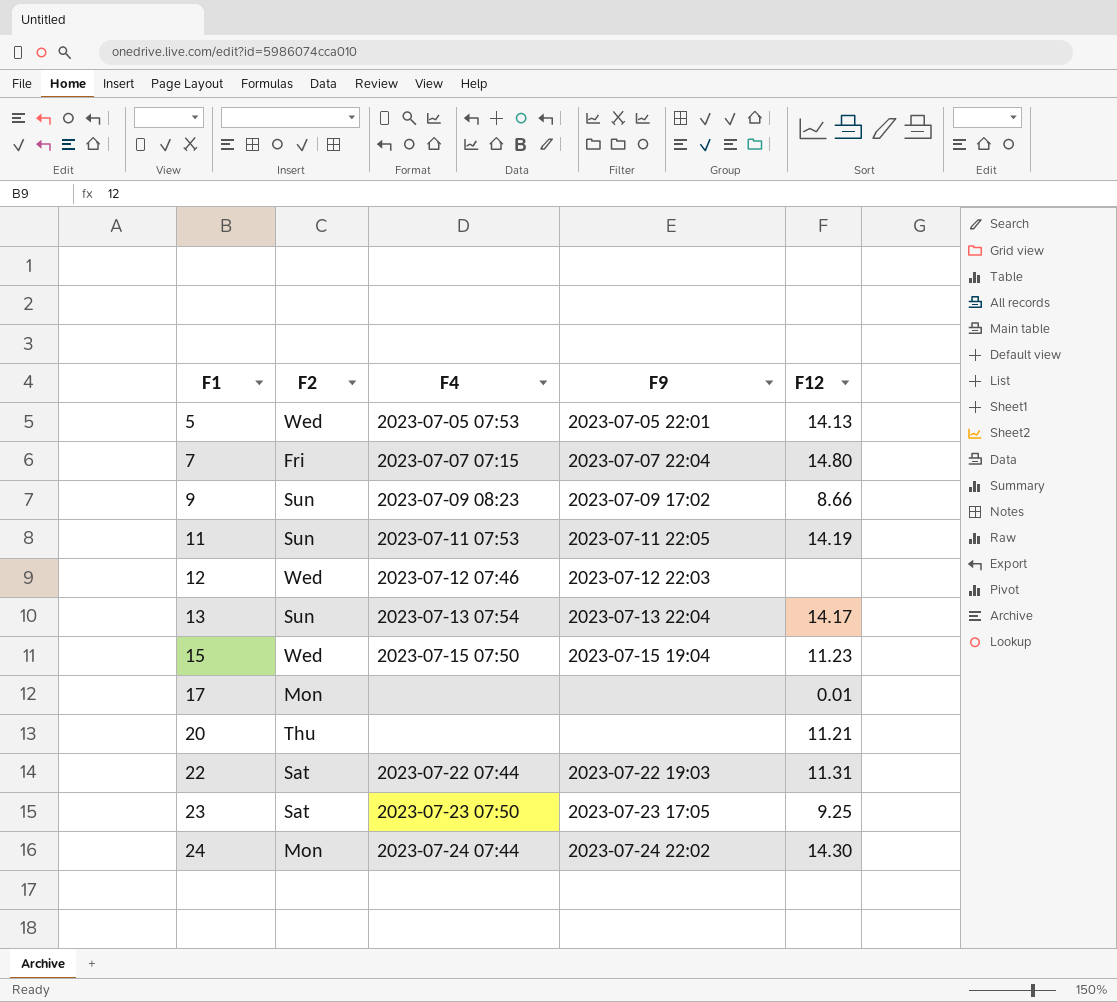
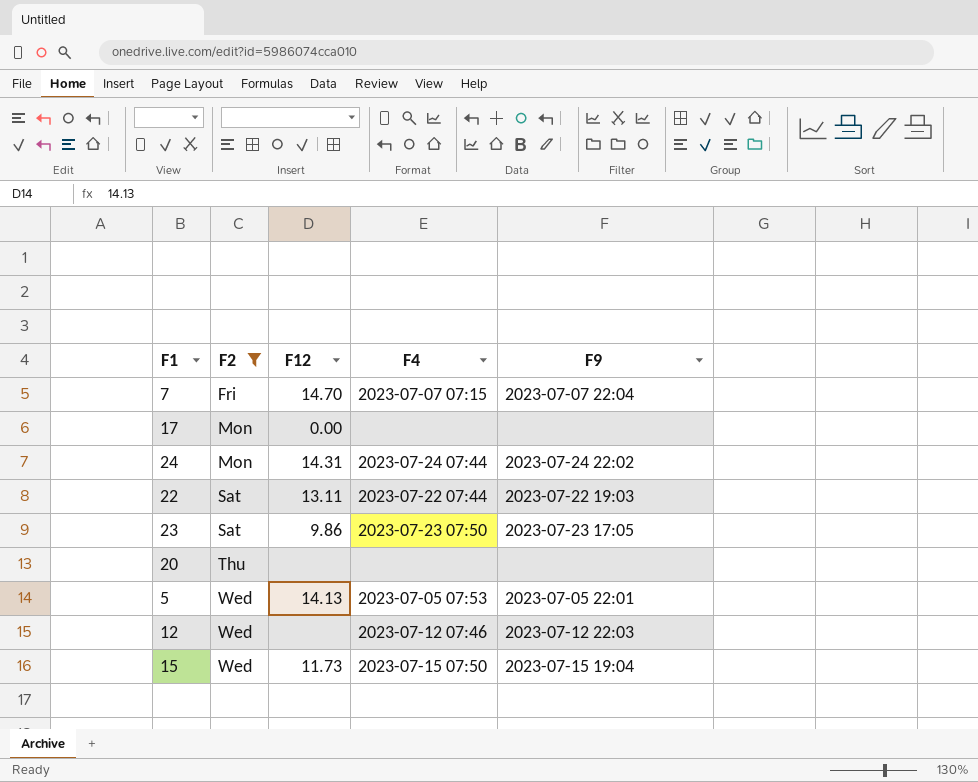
filter: none -> F2 != Sun
row order: F1 ascending -> F2 ascending
column F12 | position: 5 -> 3
7 | F12: 14.80 -> 14.70
17 | F12: 0.01 -> 0.00
24 | F12: 14.30 -> 14.31
22 | F12: 11.31 -> 13.11
23 | F12: 9.25 -> 9.86
20 | F12: 11.21 -> none
15 | F12: 11.23 -> 11.73

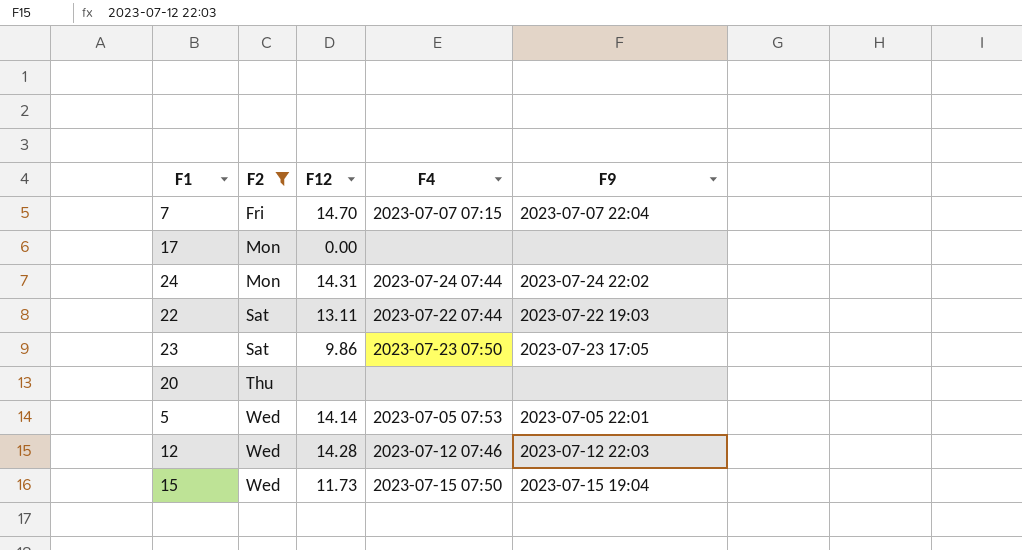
5 | F12: 14.13 -> 14.14
12 | F12: none -> 14.28

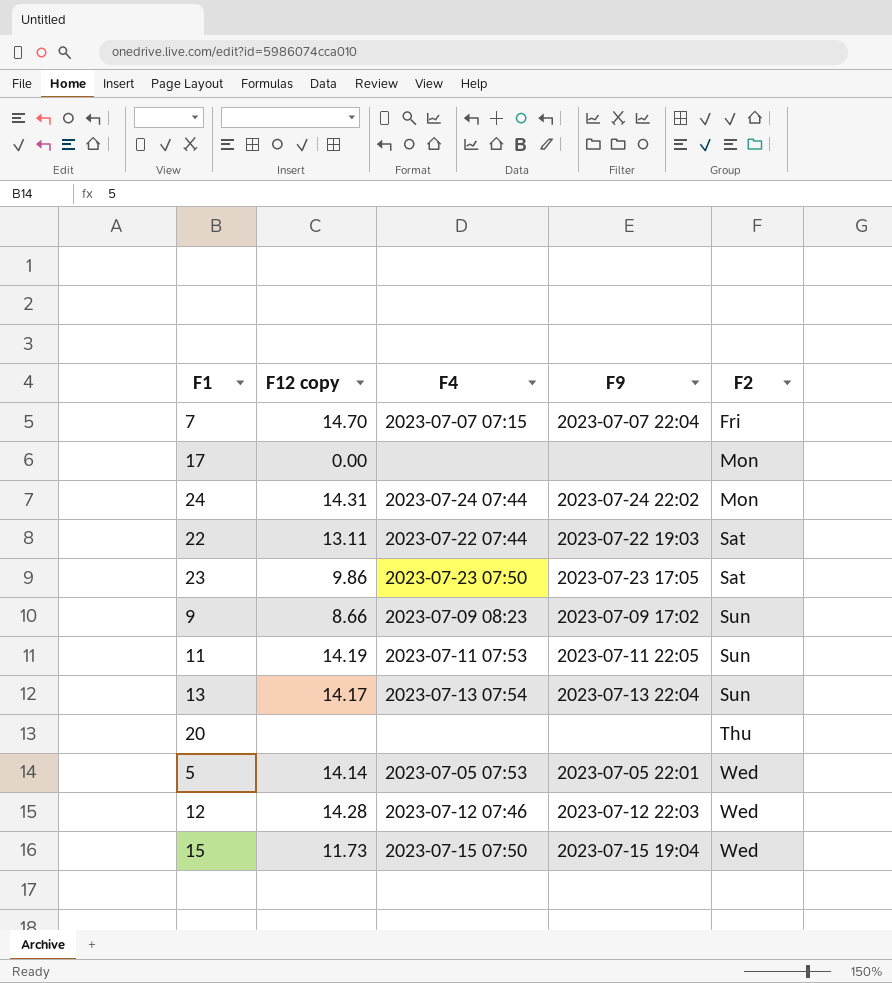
filter: F2 != Sun -> none
column name: F12 -> F12 copy
column F2 | position: 2 -> 5

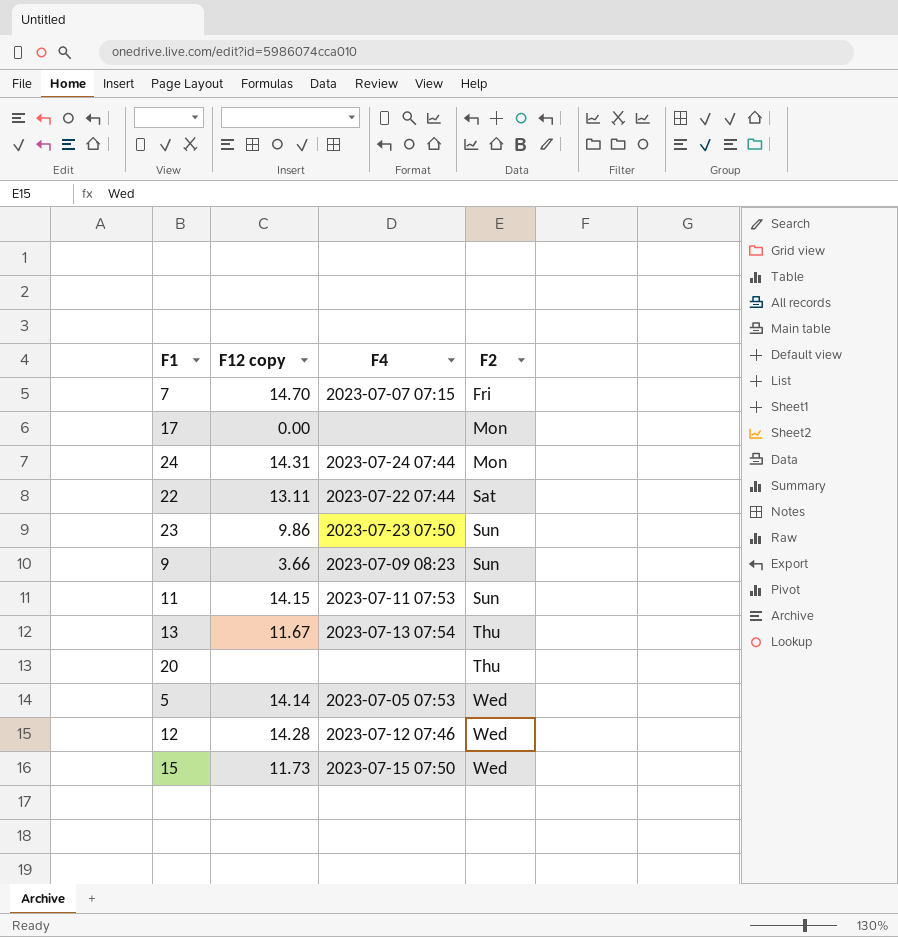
column F9 | position: 4 -> none
23 | F2: Sat -> Sun
9 | F12 copy: 8.66 -> 3.66
11 | F12 copy: 14.19 -> 14.15
13 | F12 copy: 14.17 -> 11.67
13 | F2: Sun -> Thu

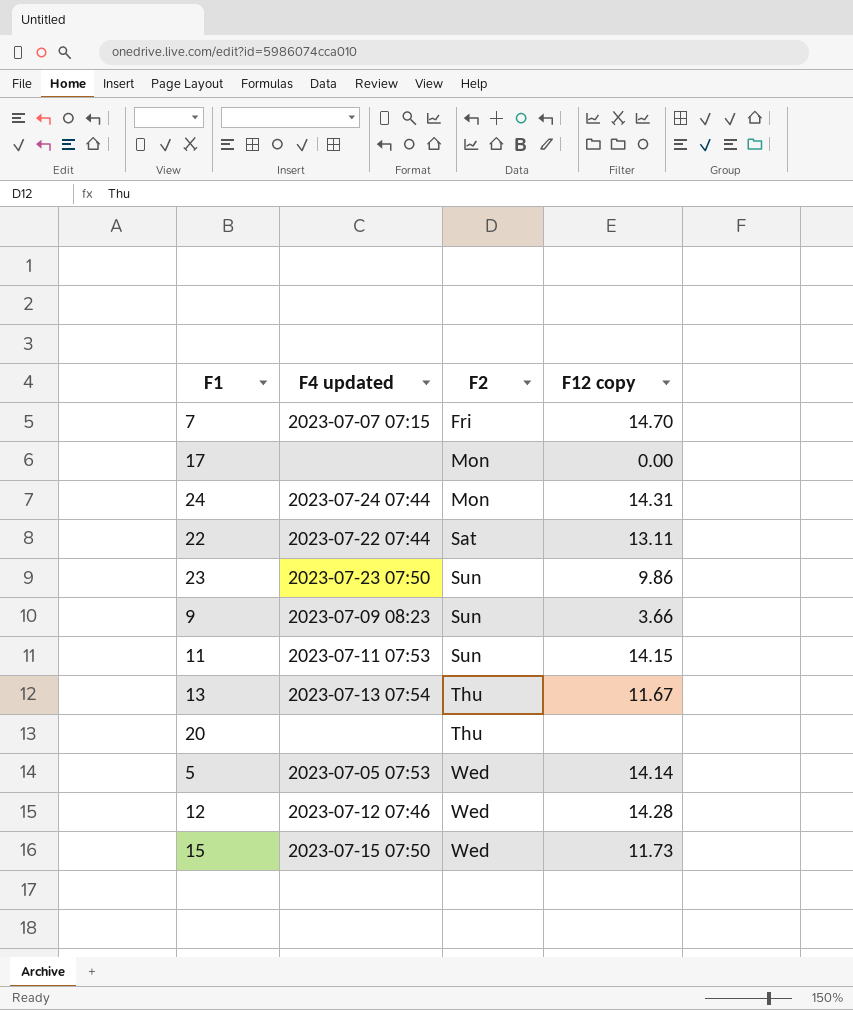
column name: F4 -> F4 updated
column F12 copy | position: 2 -> 4

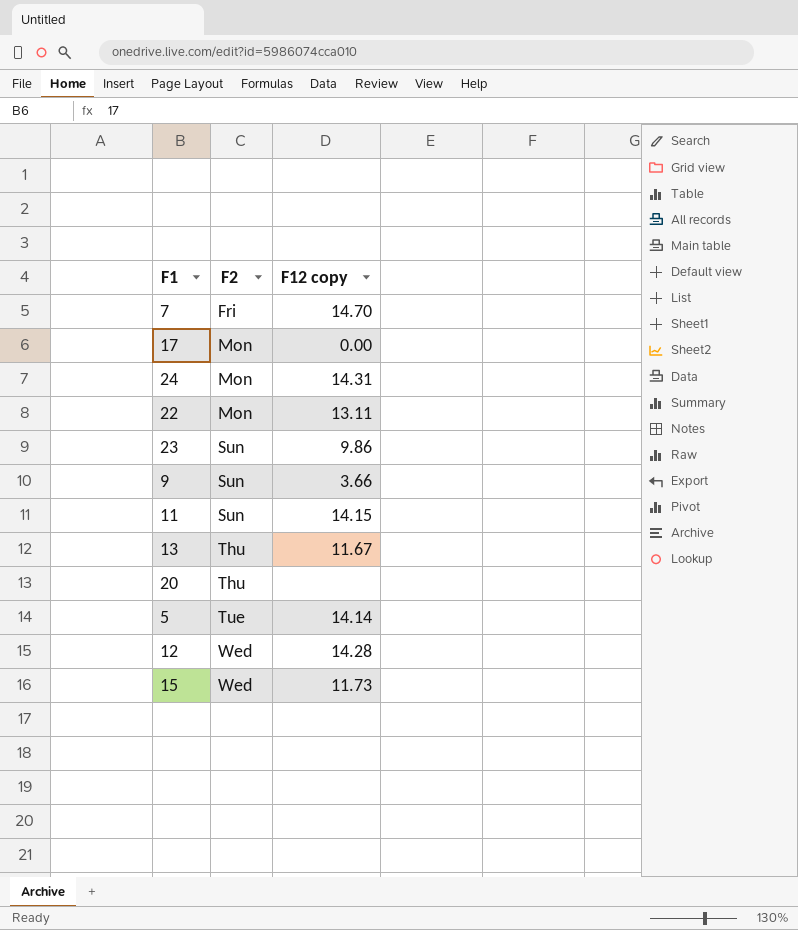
column F4 updated | position: 2 -> none
22 | F2: Sat -> Mon
5 | F2: Wed -> Tue

